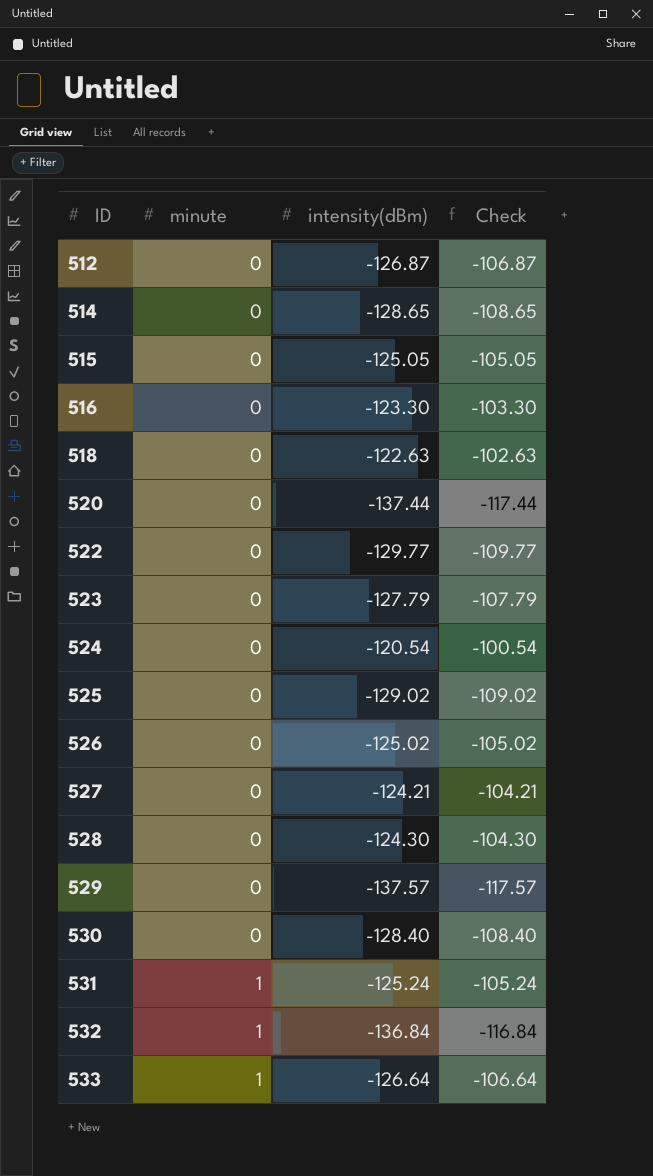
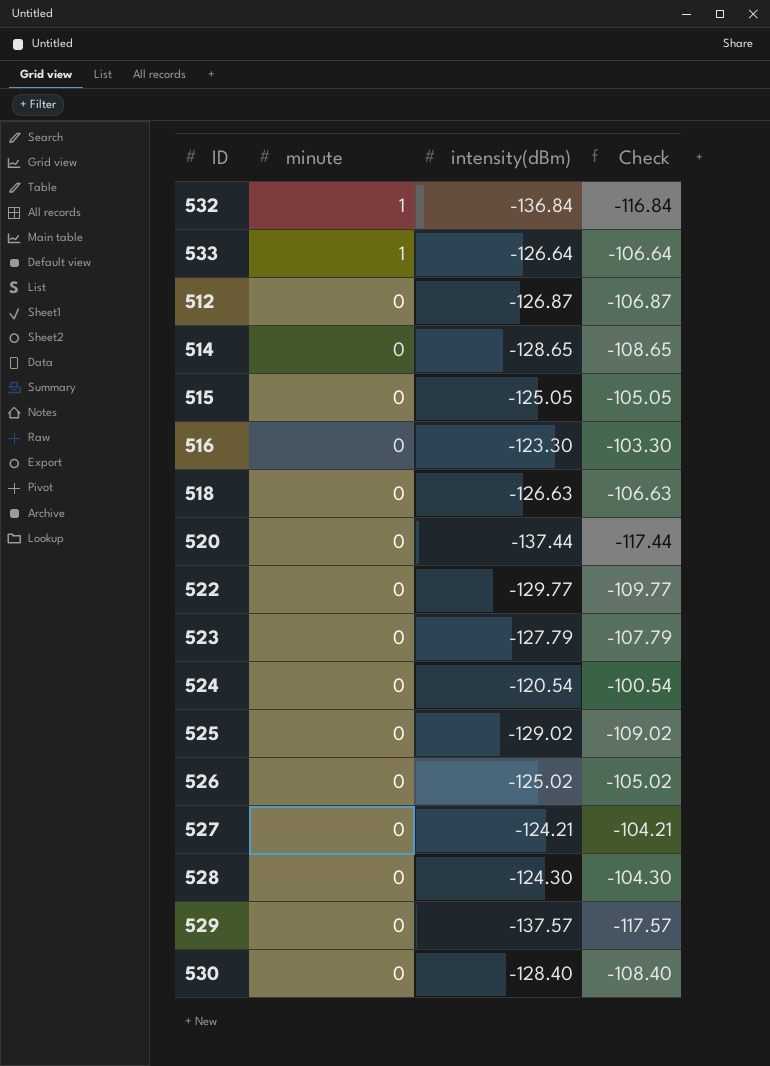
row order: ID ascending -> minute descending
row 531: 1 | -125.24 | -105.24 -> none
518 | intensity(dBm): -122.63 -> -126.63
518 | Check: -102.63 -> -106.63

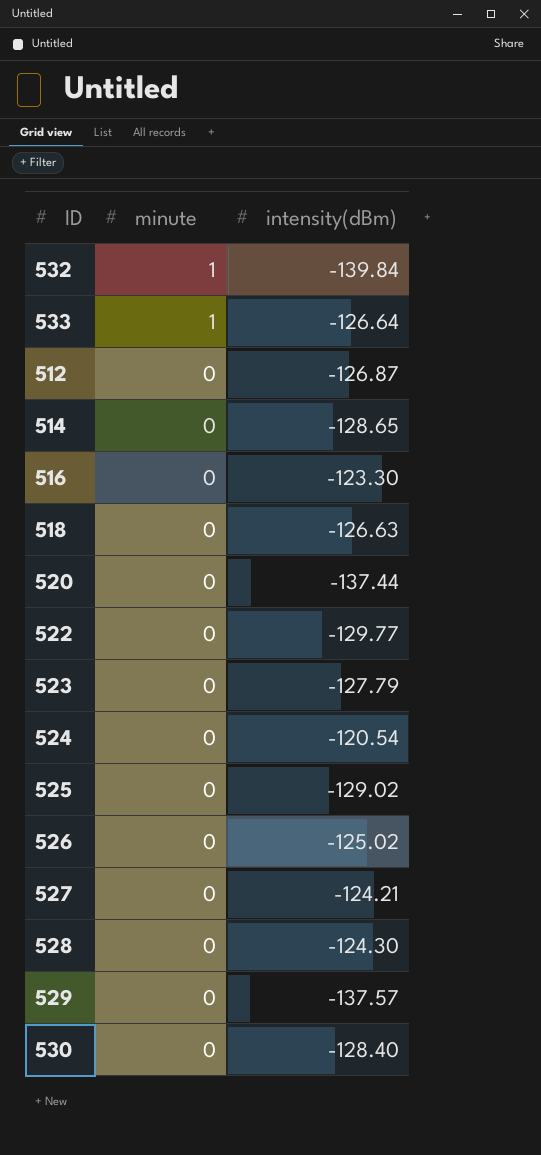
column Check | formula: [intensity(dBm)] + 20 -> none
row 515: 0 | -125.05 | -105.05 -> none
532 | intensity(dBm): -136.84 -> -139.84

